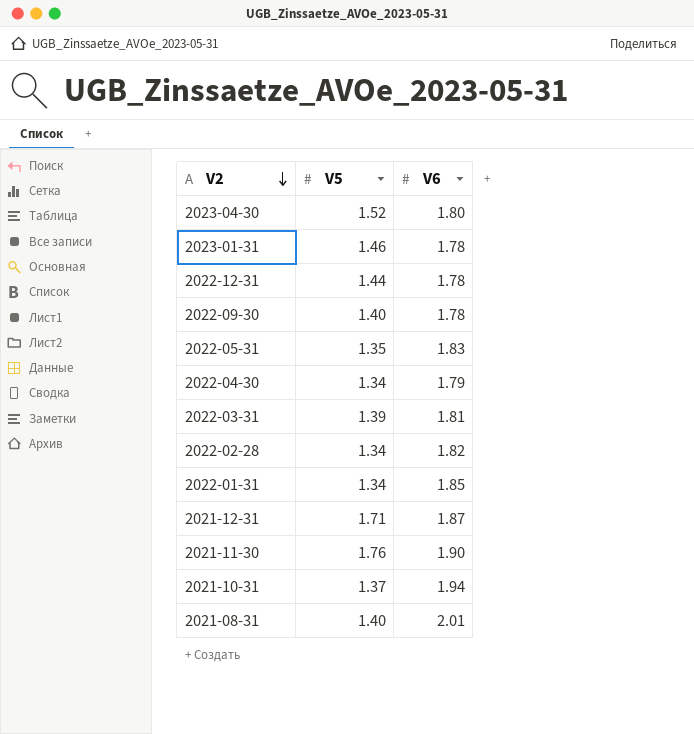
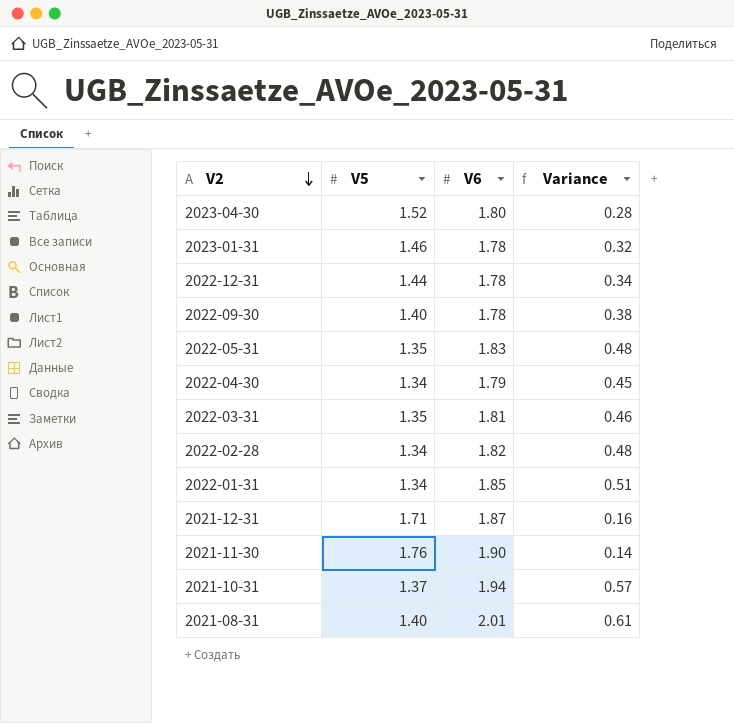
column Variance | formula: none -> [V6] - [V5]
2022-03-31 | V5: 1.39 -> 1.35

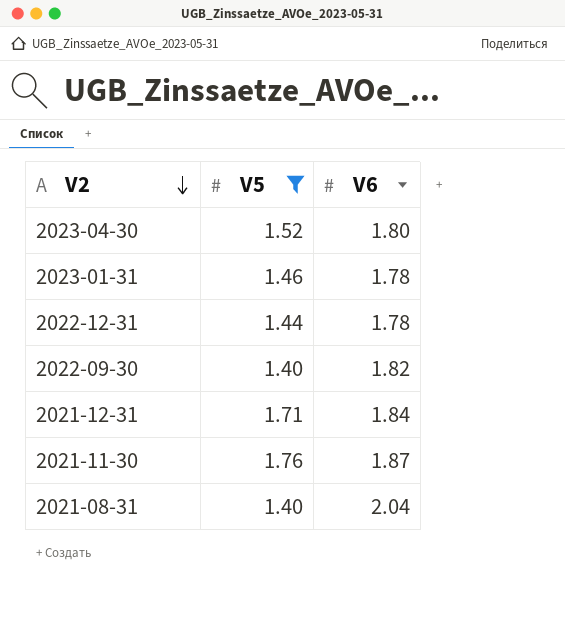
filter: none -> V5 >= 1.40
column Variance | formula: [V6] - [V5] -> none
2022-09-30 | V6: 1.78 -> 1.82
2021-12-31 | V6: 1.87 -> 1.84
2021-11-30 | V6: 1.90 -> 1.87
2021-08-31 | V6: 2.01 -> 2.04

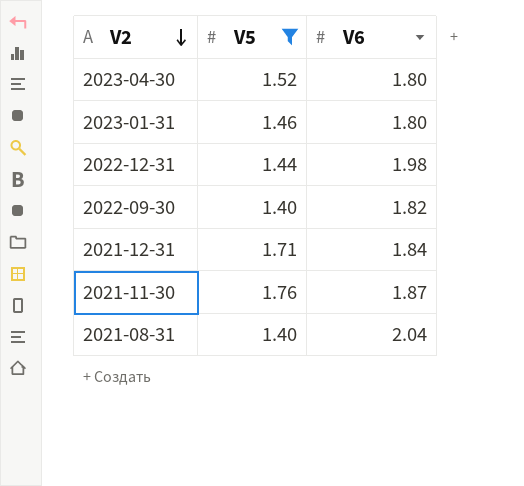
2023-01-31 | V6: 1.78 -> 1.80
2022-12-31 | V6: 1.78 -> 1.98

